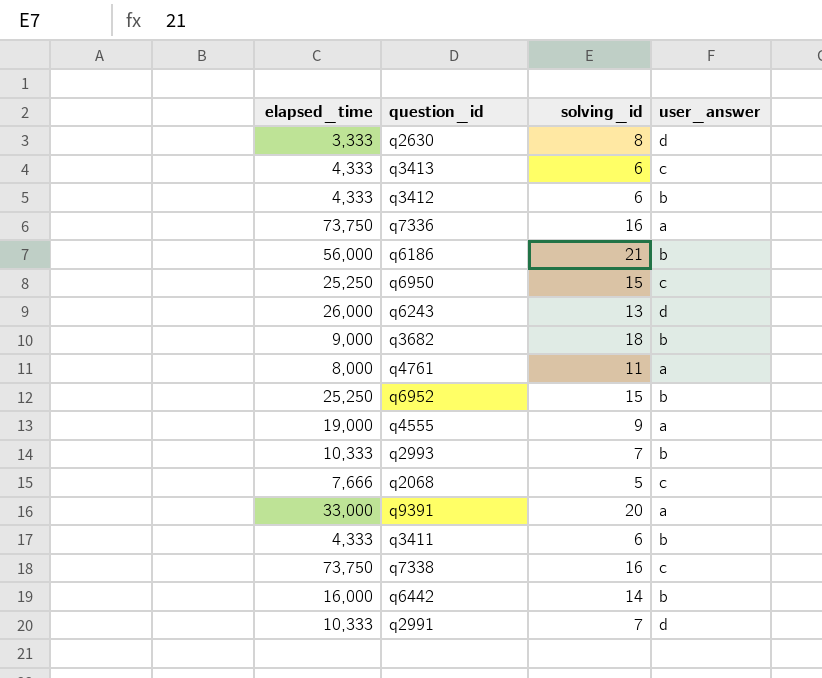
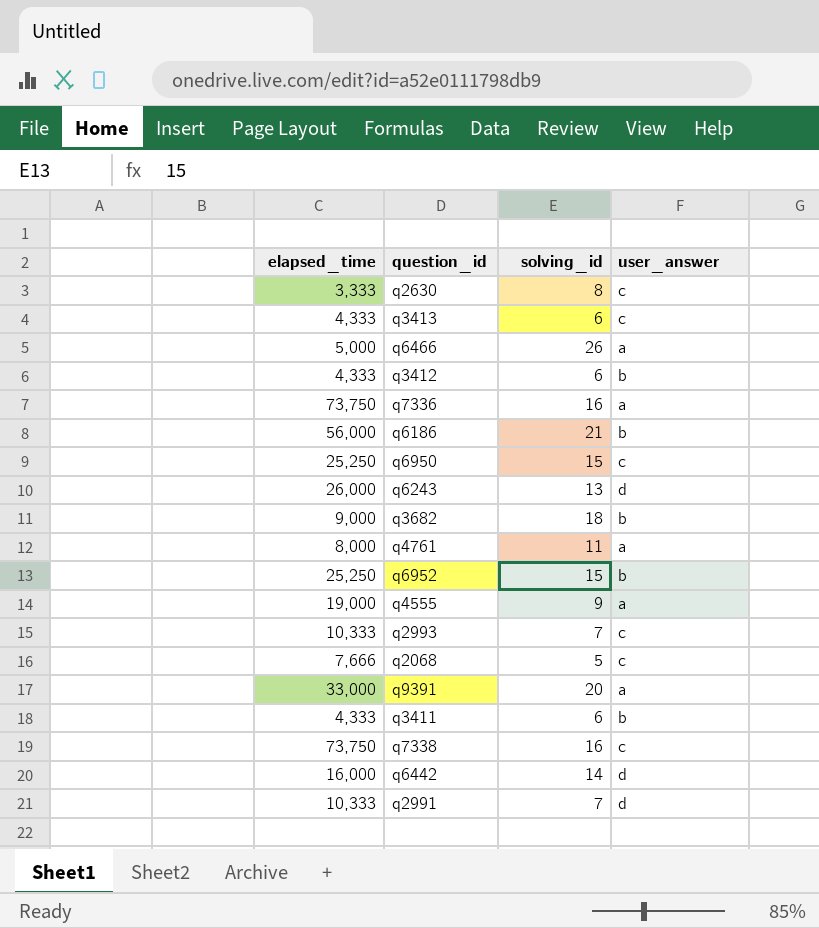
q2630 | user_answer: d -> c
row q6466: none -> 5,000 | 26 | a
q2993 | user_answer: b -> c
q6442 | user_answer: b -> d

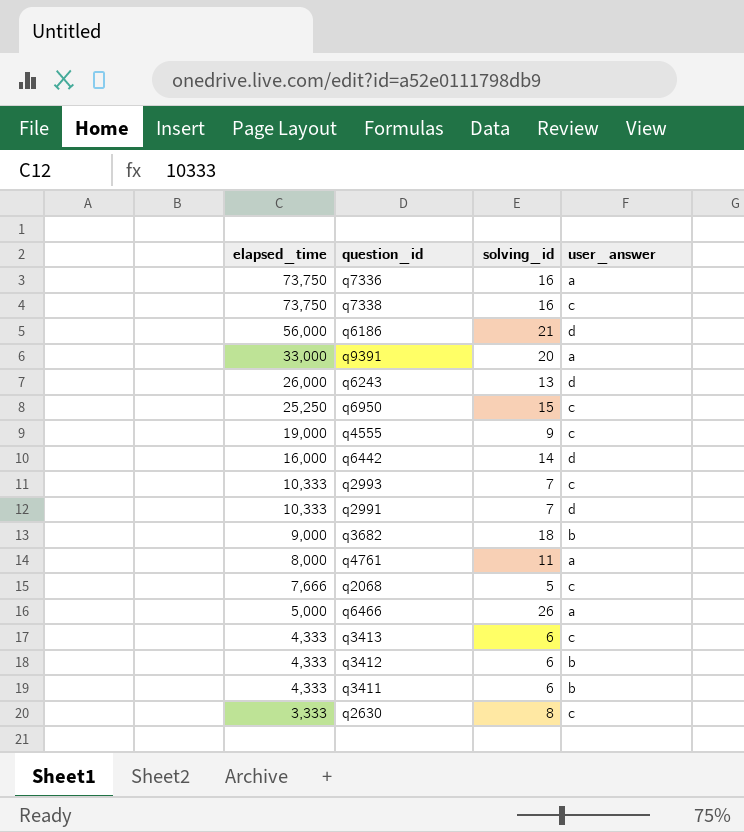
row order: none -> elapsed_time descending
row q6952: 25,250 | 15 | b -> none
q6186 | user_answer: b -> d
q4555 | user_answer: a -> c

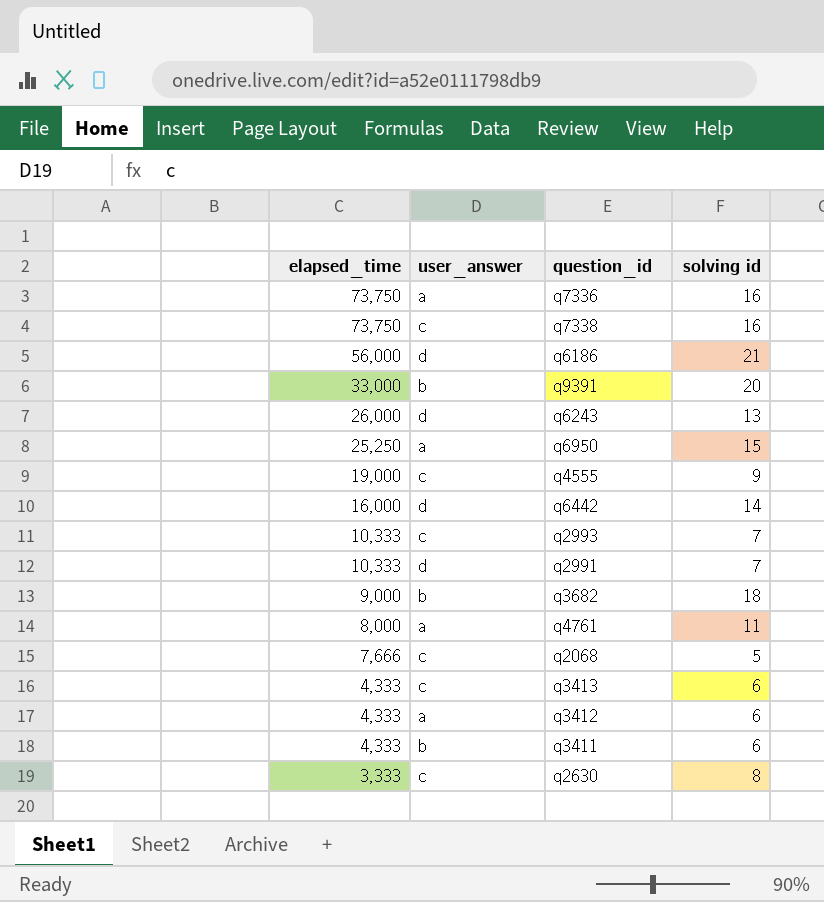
column user_answer | position: 4 -> 2
column name: solving_id -> solving id
row q6466: 5,000 | 26 | a -> none
q9391 | user_answer: a -> b
q6950 | user_answer: c -> a
q3412 | user_answer: b -> a

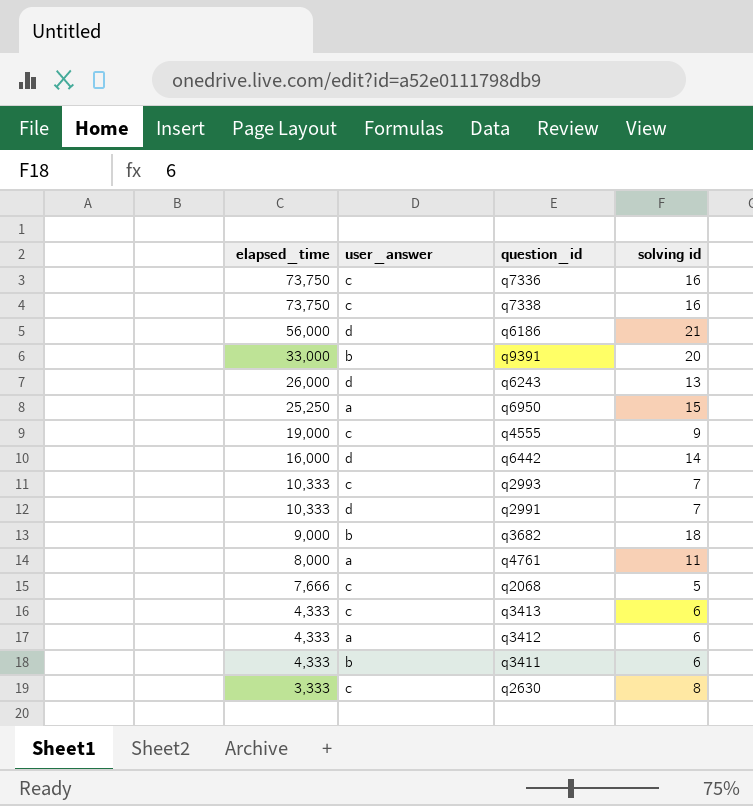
q7336 | user_answer: a -> c

